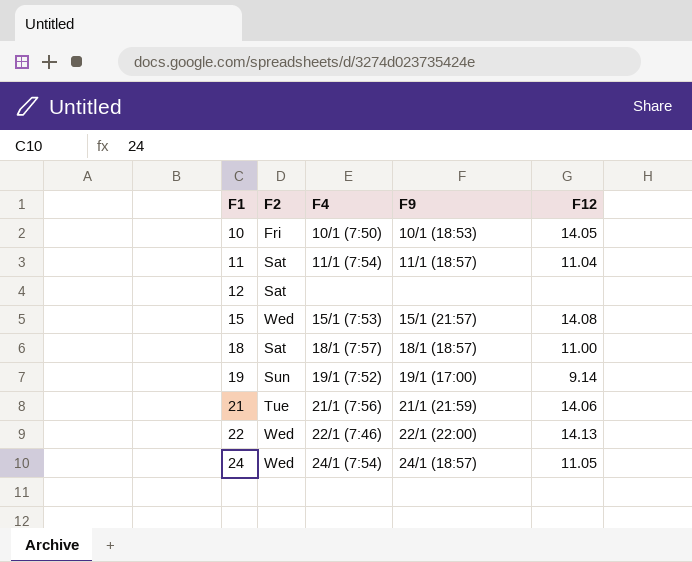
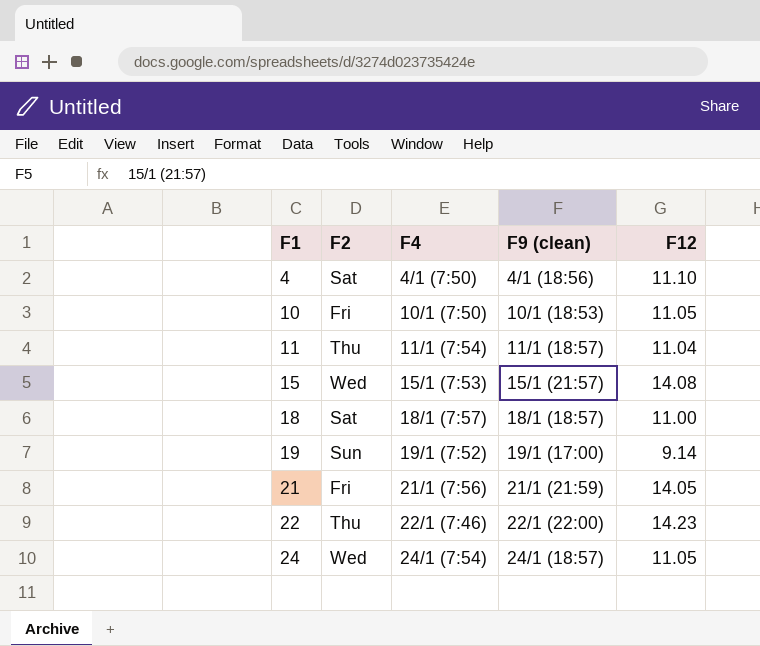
column name: F9 -> F9 (clean)
row 12: Sat | none | none | none -> none
row 4: none -> Sat | 4/1 (7:50) | 4/1 (18:56) | 11.10
10 | F12: 14.05 -> 11.05
11 | F2: Sat -> Thu
21 | F2: Tue -> Fri
21 | F12: 14.06 -> 14.05
22 | F2: Wed -> Thu
22 | F12: 14.13 -> 14.23

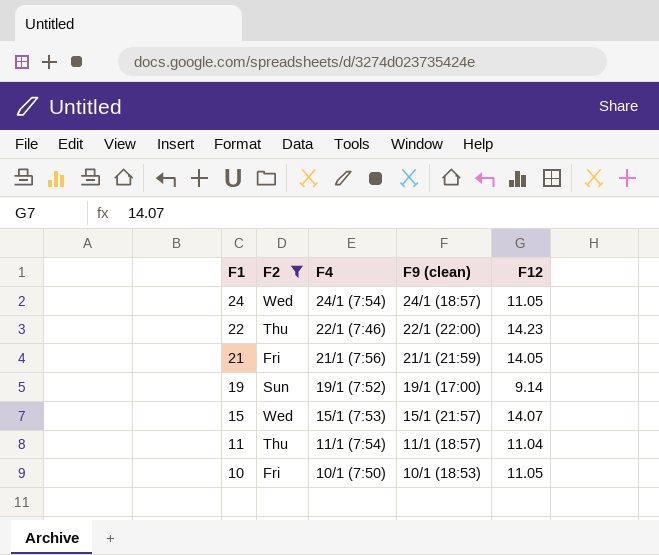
filter: none -> F2 != Sat
row order: F1 ascending -> F1 descending
15 | F12: 14.08 -> 14.07

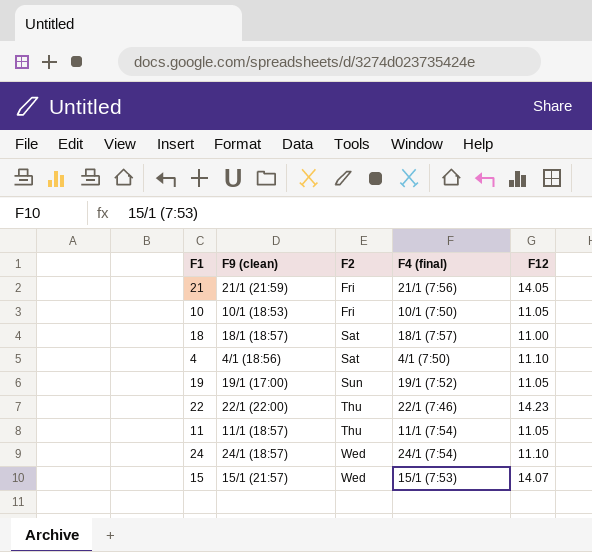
filter: F2 != Sat -> none
row order: F1 descending -> F2 ascending
column F9 (clean) | position: 4 -> 2
column name: F4 -> F4 (final)
19 | F12: 9.14 -> 11.05
11 | F12: 11.04 -> 11.05
24 | F12: 11.05 -> 11.10

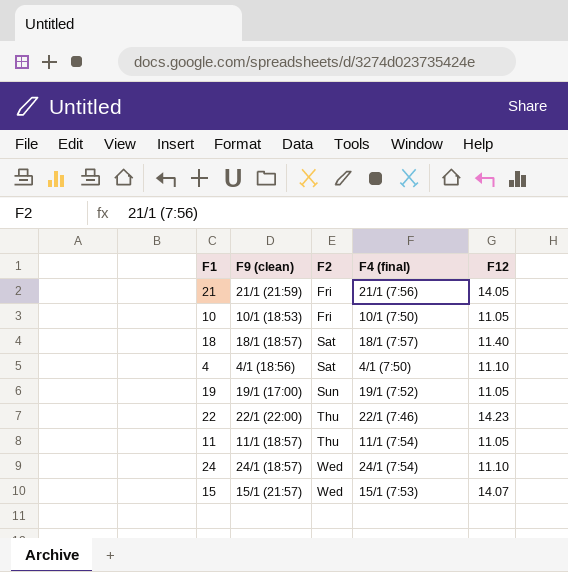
18 | F12: 11.00 -> 11.40

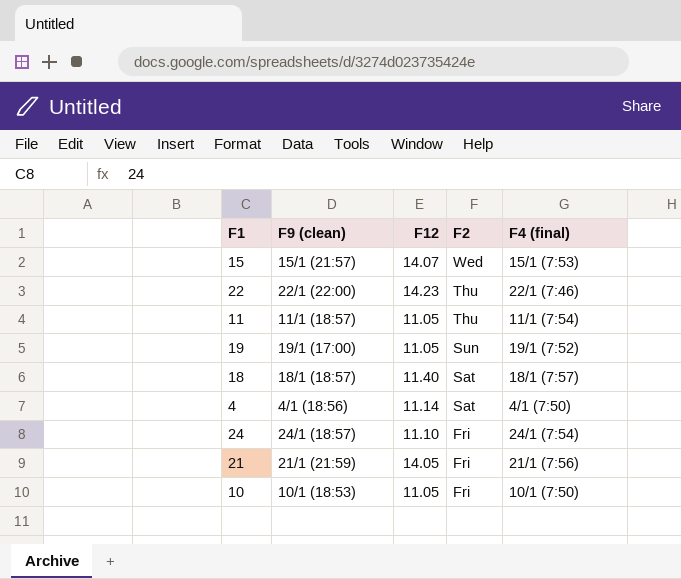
row order: F2 ascending -> F2 descending
column F12 | position: 5 -> 3
4 | F12: 11.10 -> 11.14
24 | F2: Wed -> Fri

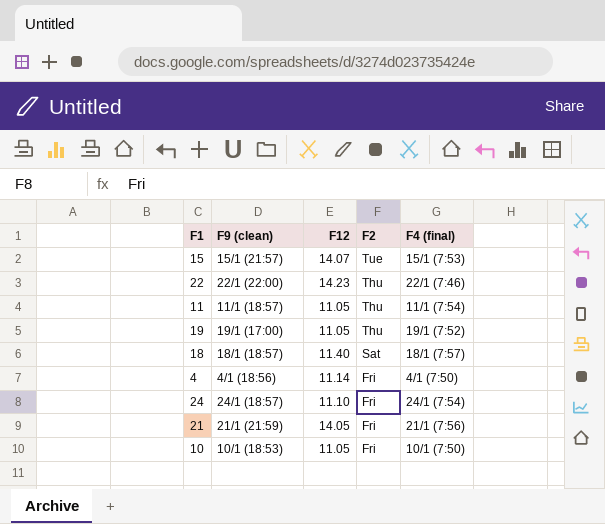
15 | F2: Wed -> Tue
19 | F2: Sun -> Thu
4 | F2: Sat -> Fri

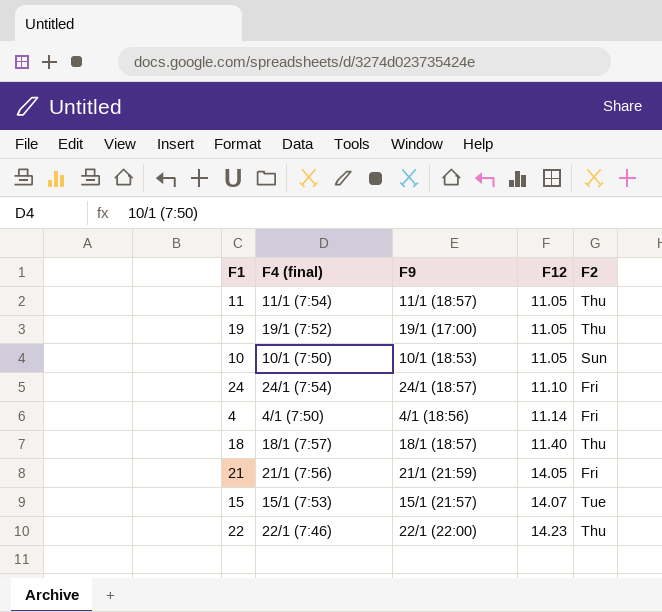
row order: F2 descending -> F12 ascending
column F4 (final) | position: 5 -> 2
column name: F9 (clean) -> F9
10 | F2: Fri -> Sun
18 | F2: Sat -> Thu

